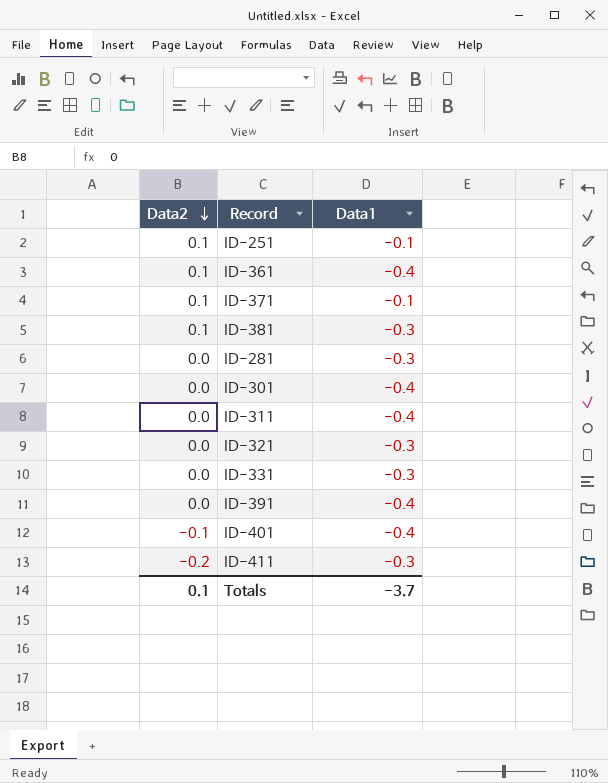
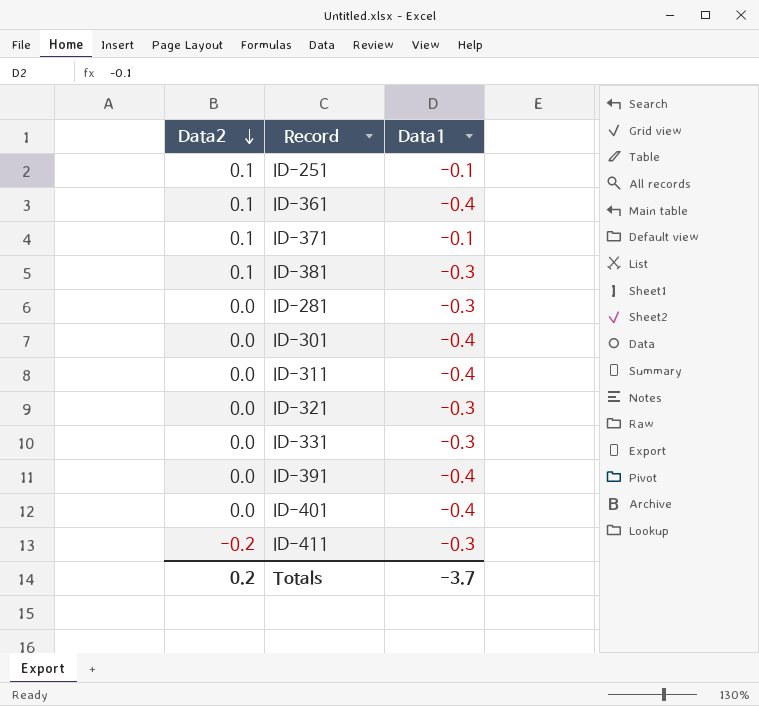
ID-401 | Data2: -0.1 -> 0.0
Totals | Data2: 0.1 -> 0.2

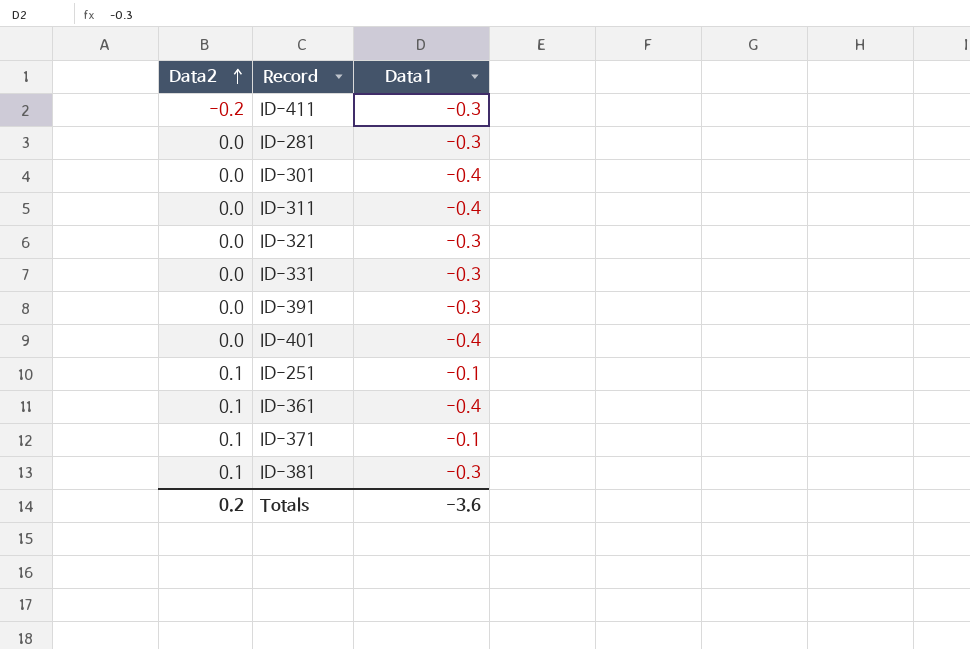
row order: Data2 descending -> Data2 ascending
ID-391 | Data1: -0.4 -> -0.3
Totals | Data1: -3.7 -> -3.6

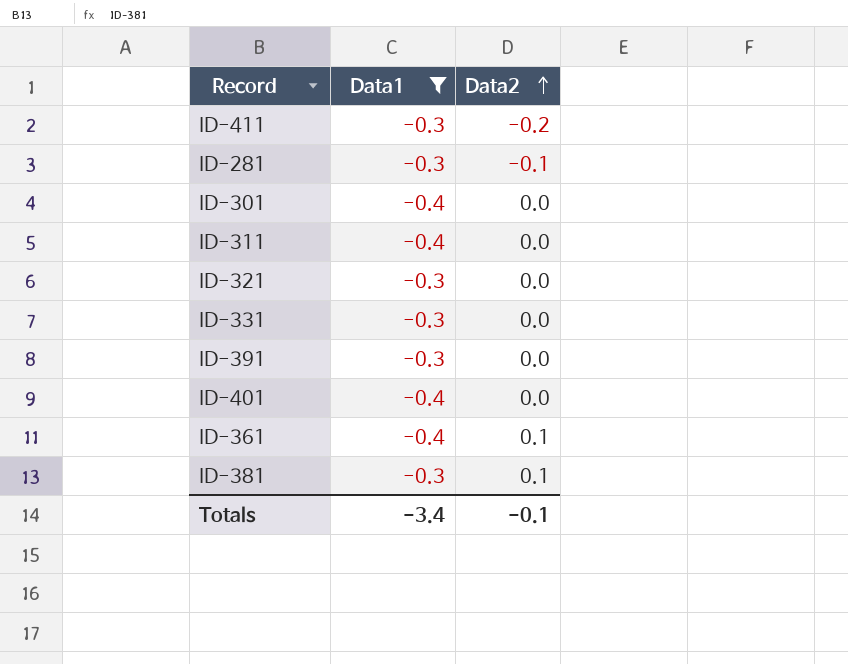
filter: none -> Data1 != -0.1
column Data2 | position: 1 -> 3
ID-281 | Data2: 0.0 -> -0.1
Totals | Data1: -3.6 -> -3.4
Totals | Data2: 0.2 -> -0.1

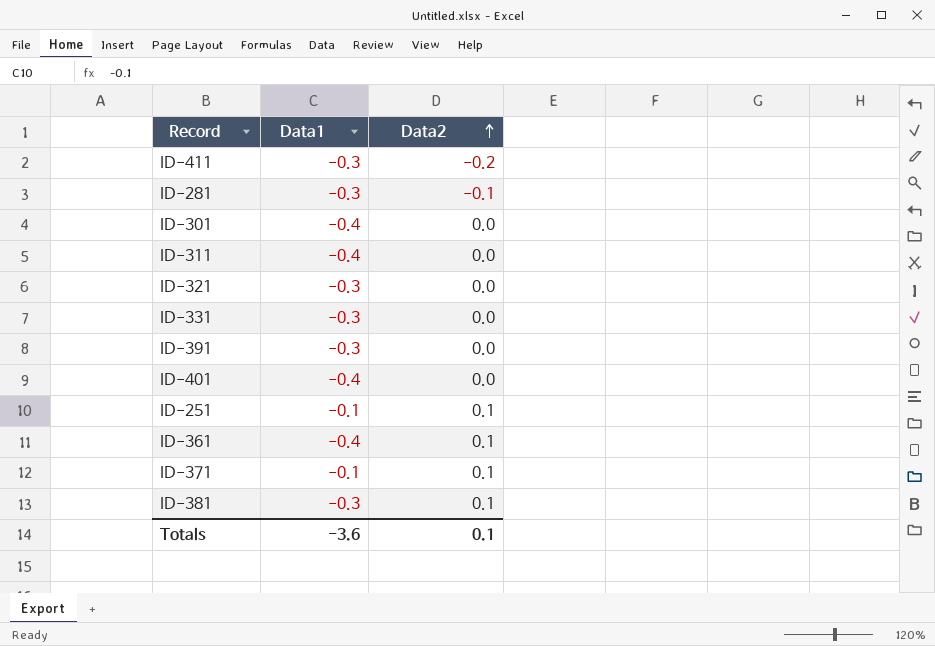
filter: Data1 != -0.1 -> none
Totals | Data1: -3.4 -> -3.6
Totals | Data2: -0.1 -> 0.1

